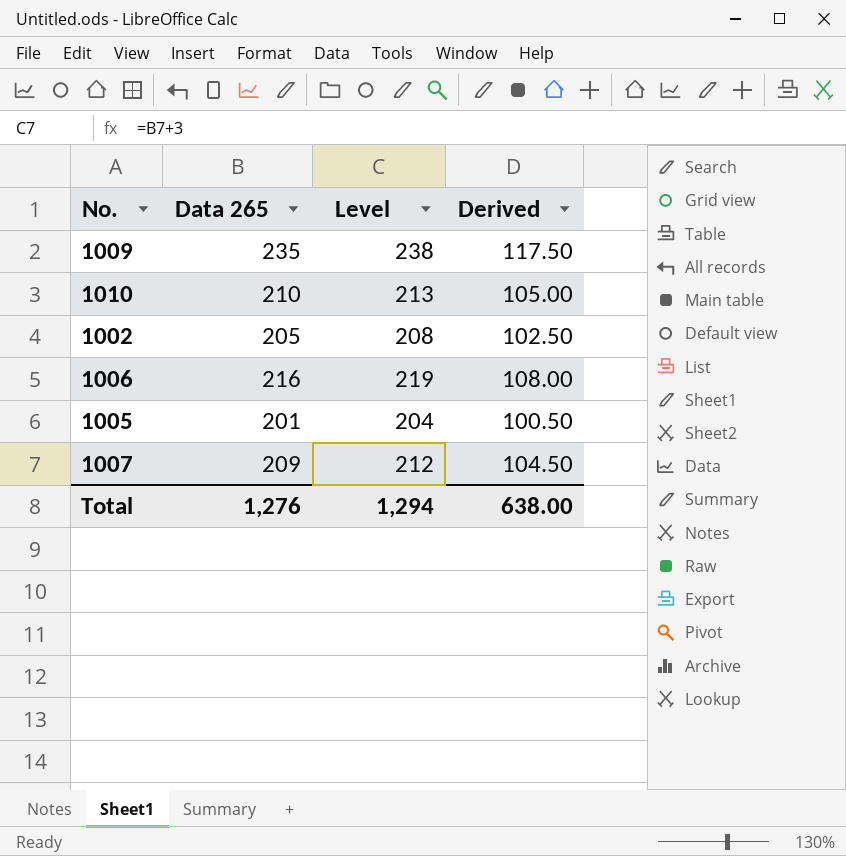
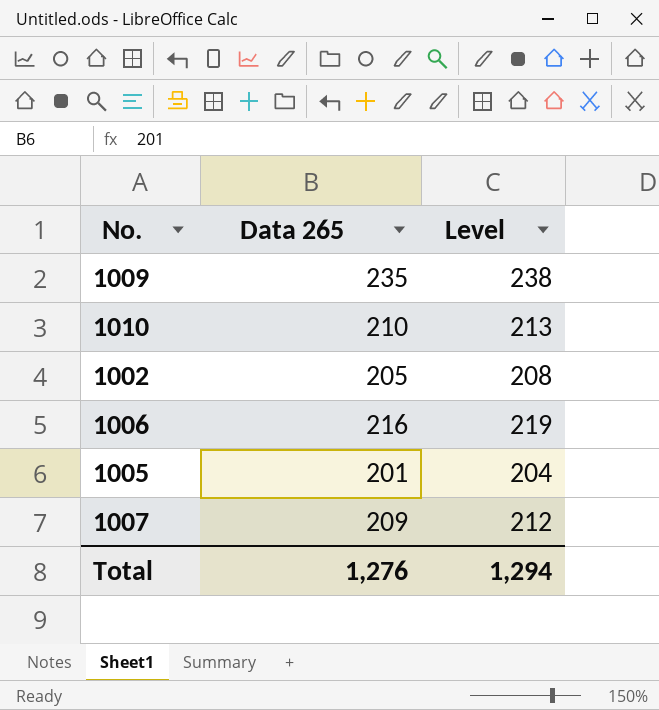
column Derived | formula: [Data 265] * 0.5 -> none

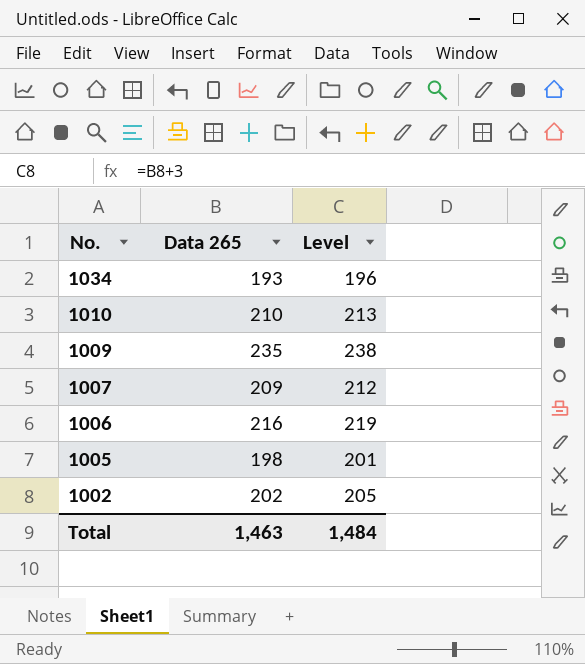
row order: none -> No. descending
row 1034: none -> 193 | 196
1005 | Data 265: 201 -> 198
1005 | Level: 204 -> 201
1002 | Data 265: 205 -> 202
1002 | Level: 208 -> 205
Total | Data 265: 1,276 -> 1,463
Total | Level: 1,294 -> 1,484

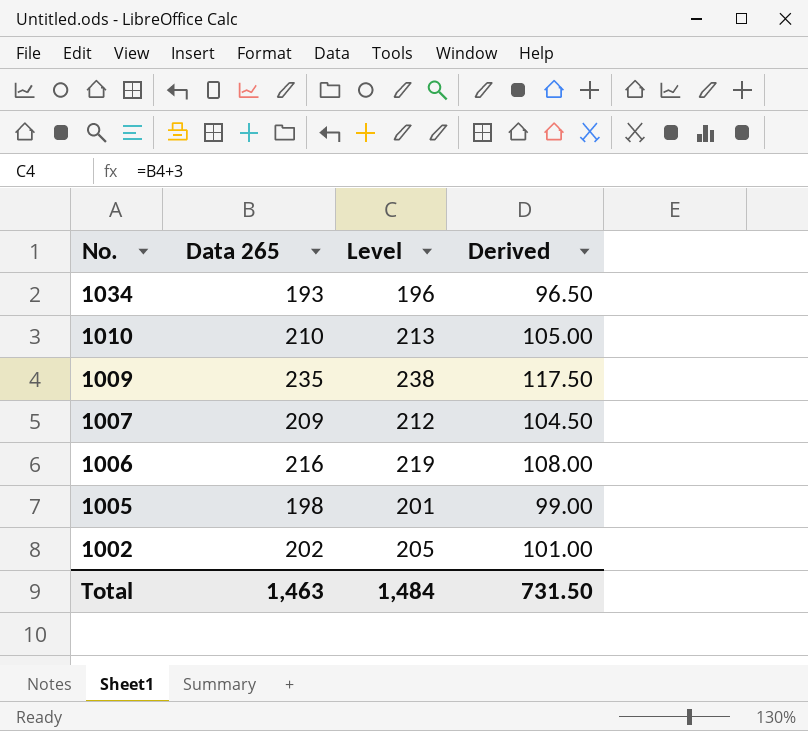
column Derived | formula: none -> [Data 265] * 0.5

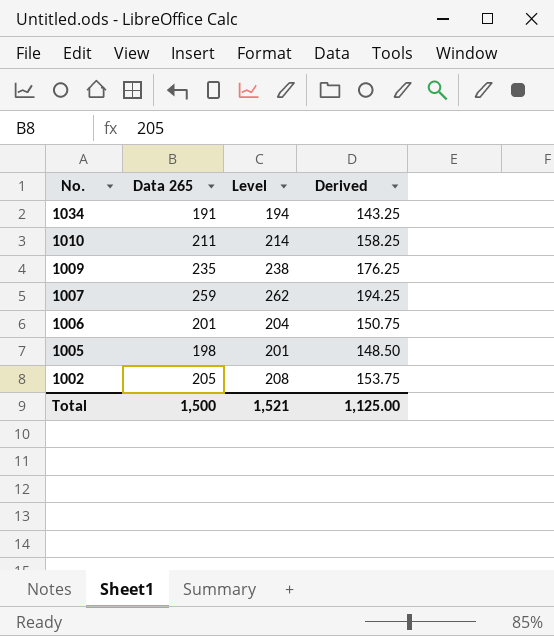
column Derived | formula: [Data 265] * 0.5 -> [Data 265] * 0.75
1034 | Data 265: 193 -> 191
1034 | Level: 196 -> 194
1010 | Data 265: 210 -> 211
1010 | Level: 213 -> 214
1007 | Data 265: 209 -> 259
1007 | Level: 212 -> 262
1006 | Data 265: 216 -> 201
1006 | Level: 219 -> 204
1002 | Data 265: 202 -> 205
1002 | Level: 205 -> 208
Total | Data 265: 1,463 -> 1,500
Total | Level: 1,484 -> 1,521
Total | Derived: 731.50 -> 1,125.00

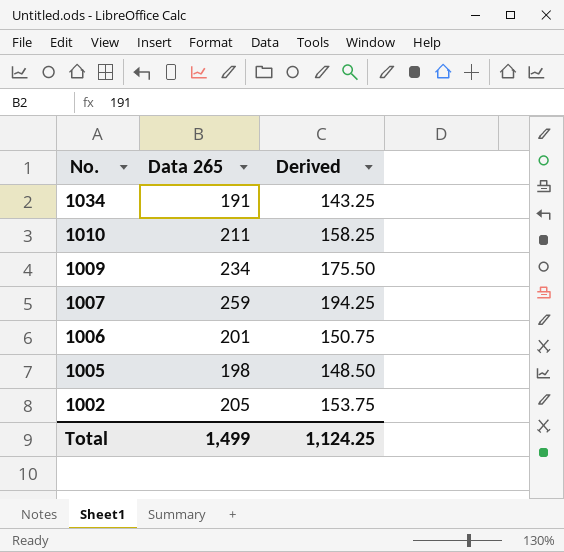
column Level | formula: [Data 265] + 3 -> none
1009 | Data 265: 235 -> 234
1009 | Derived: 176.25 -> 175.50
Total | Data 265: 1,500 -> 1,499
Total | Derived: 1,125.00 -> 1,124.25

